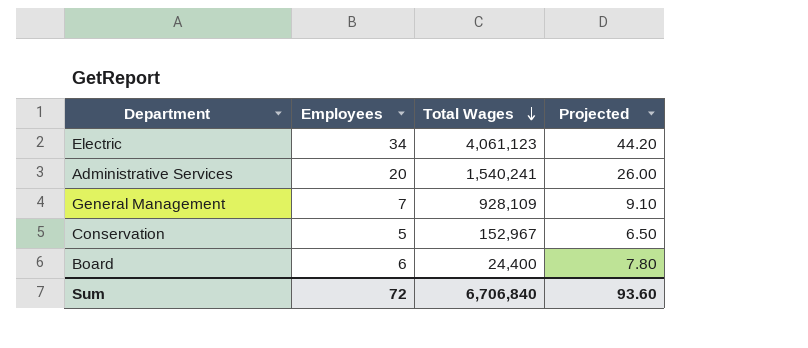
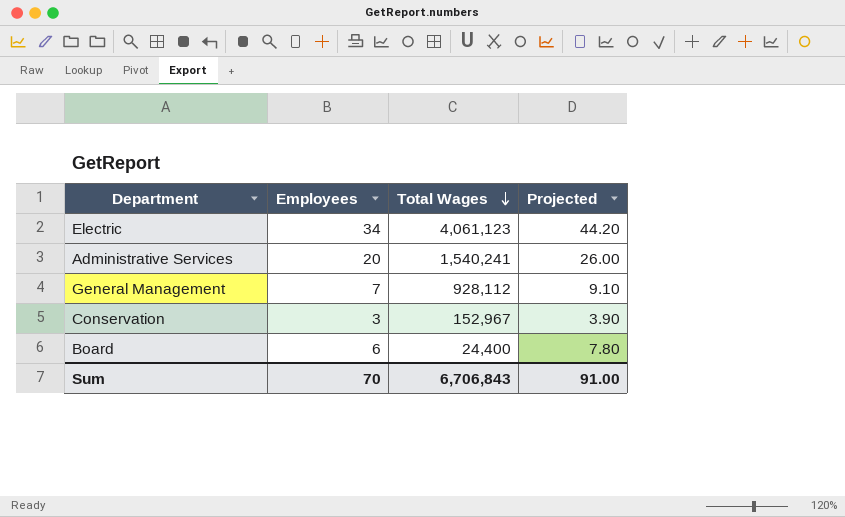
General Management | Total Wages: 928,109 -> 928,112
Conservation | Employees: 5 -> 3
Conservation | Projected: 6.50 -> 3.90
Sum | Employees: 72 -> 70
Sum | Total Wages: 6,706,840 -> 6,706,843
Sum | Projected: 93.60 -> 91.00

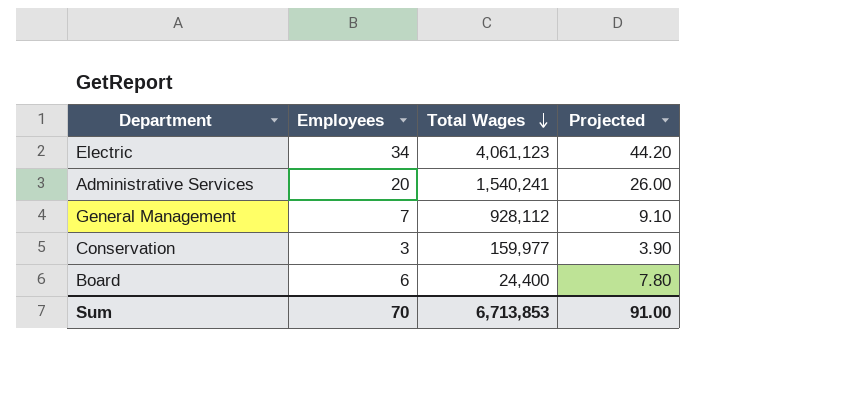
Conservation | Total Wages: 152,967 -> 159,977
Sum | Total Wages: 6,706,843 -> 6,713,853

